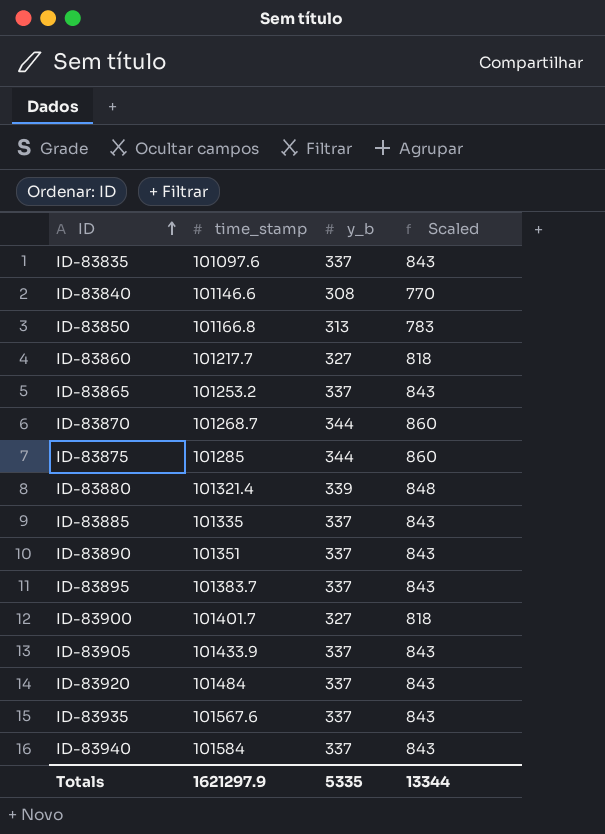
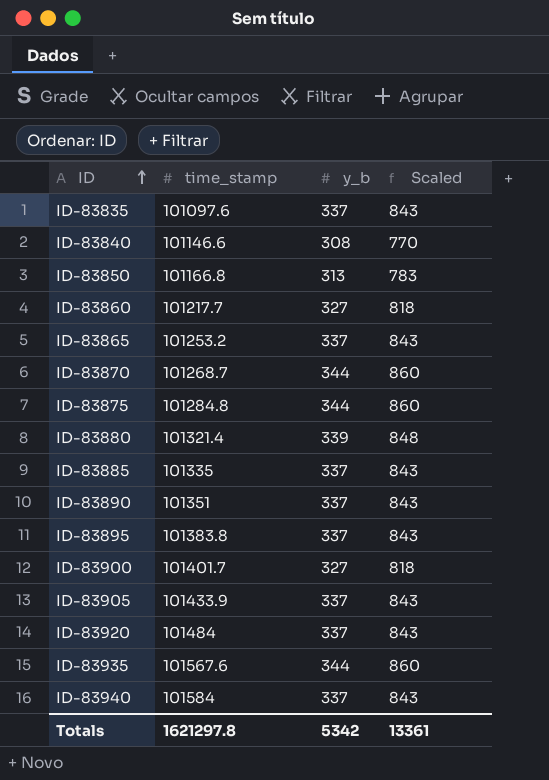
ID-83875 | time_stamp: 101285 -> 101284.8
ID-83895 | time_stamp: 101383.7 -> 101383.8
ID-83935 | y_b: 337 -> 344
ID-83935 | Scaled: 843 -> 860
Totals | time_stamp: 1621297.9 -> 1621297.8
Totals | y_b: 5335 -> 5342
Totals | Scaled: 13344 -> 13361

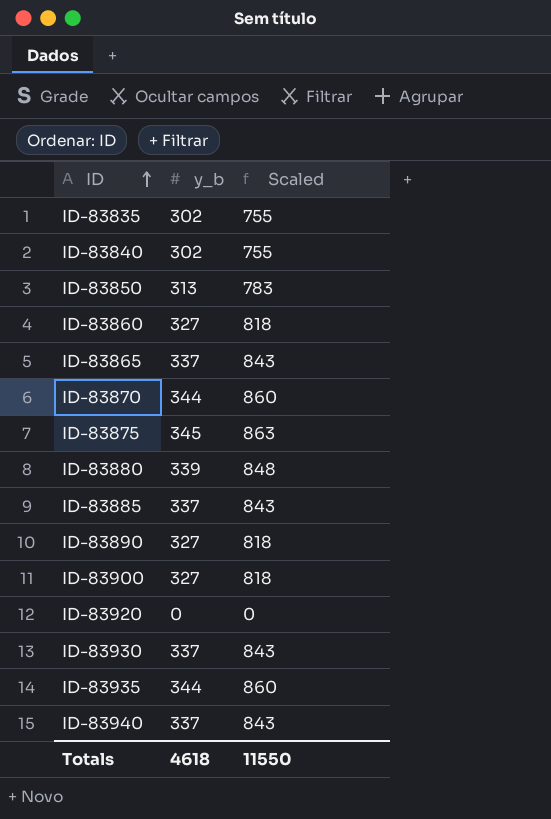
column time_stamp | position: 2 -> none
row ID-83895: 101383.8 | 337 | 843 -> none
row ID-83905: 101433.9 | 337 | 843 -> none
ID-83835 | y_b: 337 -> 302
ID-83835 | Scaled: 843 -> 755
ID-83840 | y_b: 308 -> 302
ID-83840 | Scaled: 770 -> 755
ID-83875 | y_b: 344 -> 345
ID-83875 | Scaled: 860 -> 863
ID-83890 | y_b: 337 -> 327
ID-83890 | Scaled: 843 -> 818
ID-83920 | y_b: 337 -> 0
ID-83920 | Scaled: 843 -> 0
row ID-83930: none -> 337 | 843
Totals | y_b: 5342 -> 4618
Totals | Scaled: 13361 -> 11550

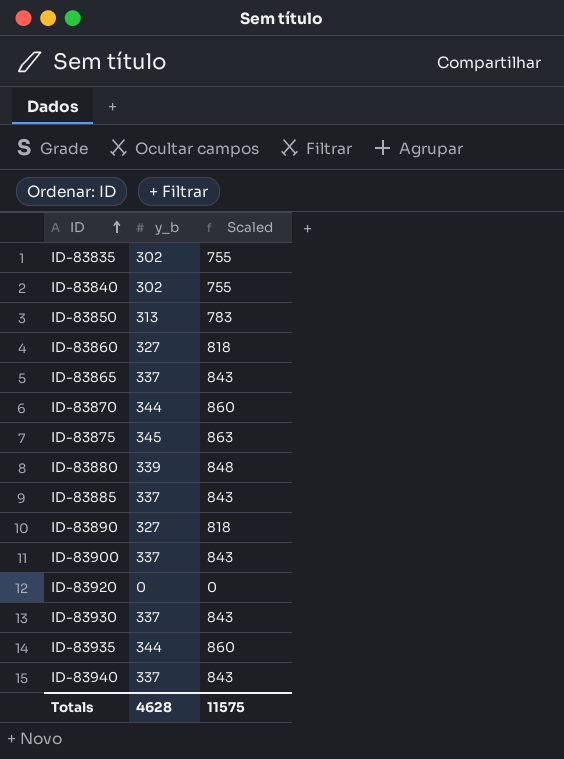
ID-83900 | y_b: 327 -> 337
ID-83900 | Scaled: 818 -> 843
Totals | y_b: 4618 -> 4628
Totals | Scaled: 11550 -> 11575

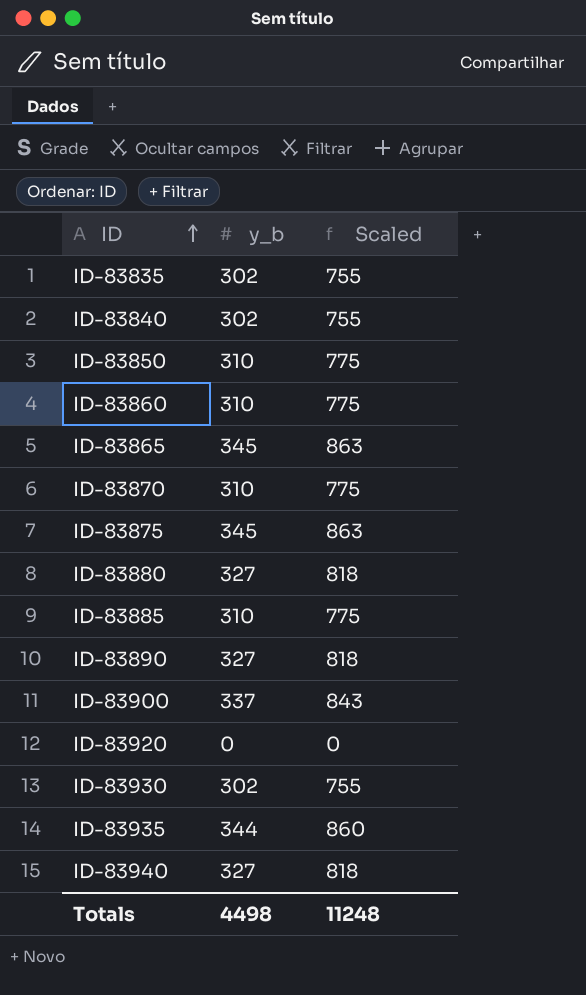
ID-83850 | y_b: 313 -> 310
ID-83850 | Scaled: 783 -> 775
ID-83860 | y_b: 327 -> 310
ID-83860 | Scaled: 818 -> 775
ID-83865 | y_b: 337 -> 345
ID-83865 | Scaled: 843 -> 863
ID-83870 | y_b: 344 -> 310
ID-83870 | Scaled: 860 -> 775
ID-83880 | y_b: 339 -> 327
ID-83880 | Scaled: 848 -> 818
ID-83885 | y_b: 337 -> 310
ID-83885 | Scaled: 843 -> 775
ID-83930 | y_b: 337 -> 302
ID-83930 | Scaled: 843 -> 755
ID-83940 | y_b: 337 -> 327
ID-83940 | Scaled: 843 -> 818
Totals | y_b: 4628 -> 4498
Totals | Scaled: 11575 -> 11248

